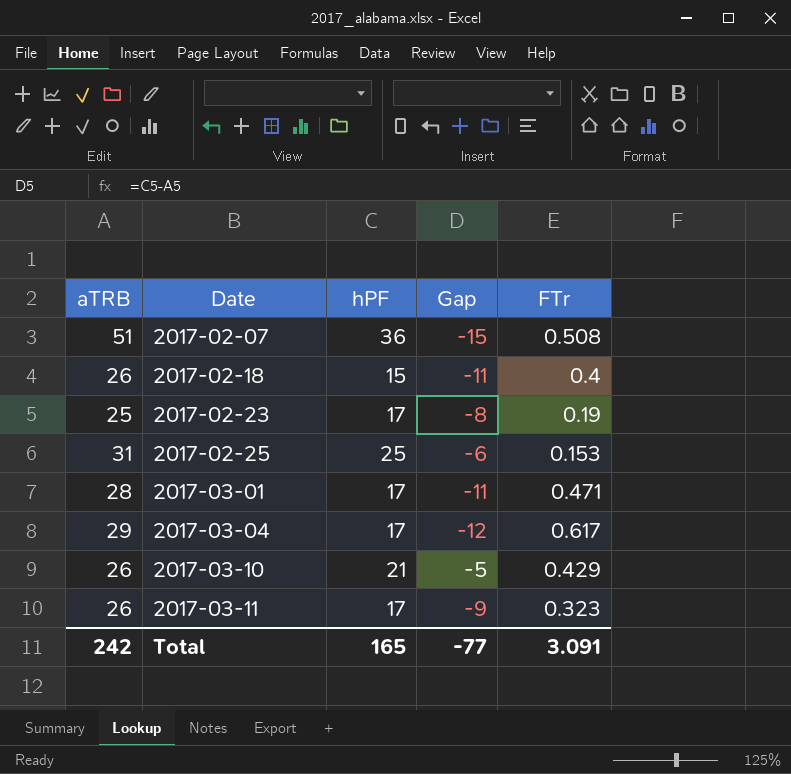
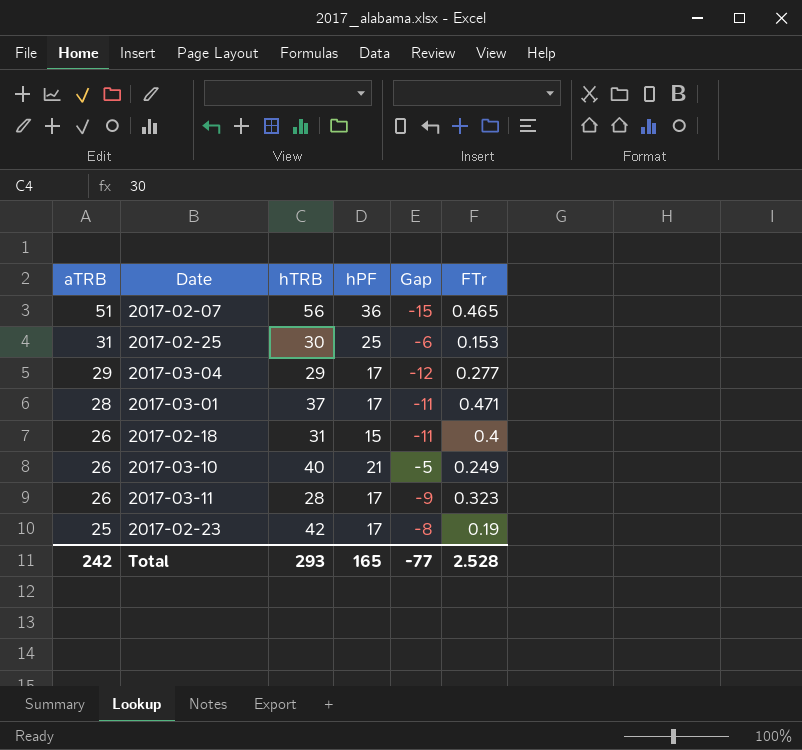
row order: Date ascending -> aTRB descending
column hTRB | position: none -> 3
2017-02-07 | FTr: 0.508 -> 0.465
2017-03-04 | FTr: 0.617 -> 0.277
2017-03-10 | FTr: 0.429 -> 0.249
Total | FTr: 3.091 -> 2.528

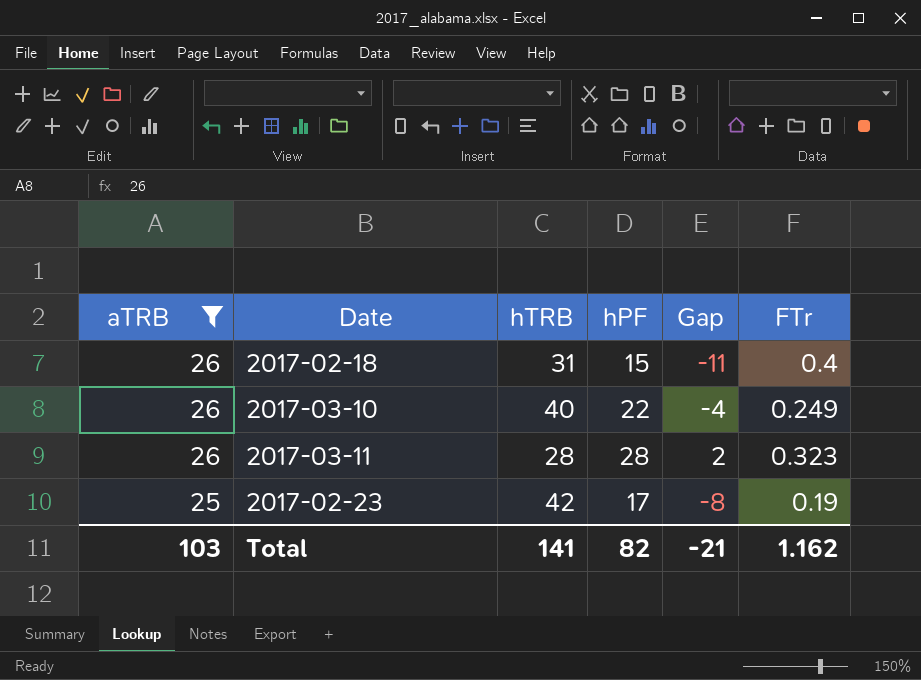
filter: none -> aTRB <= 26
2017-03-10 | hPF: 21 -> 22
2017-03-10 | Gap: -5 -> -4
2017-03-11 | hPF: 17 -> 28
2017-03-11 | Gap: -9 -> 2
Total | aTRB: 242 -> 103
Total | hTRB: 293 -> 141
Total | hPF: 165 -> 82
Total | Gap: -77 -> -21
Total | FTr: 2.528 -> 1.162

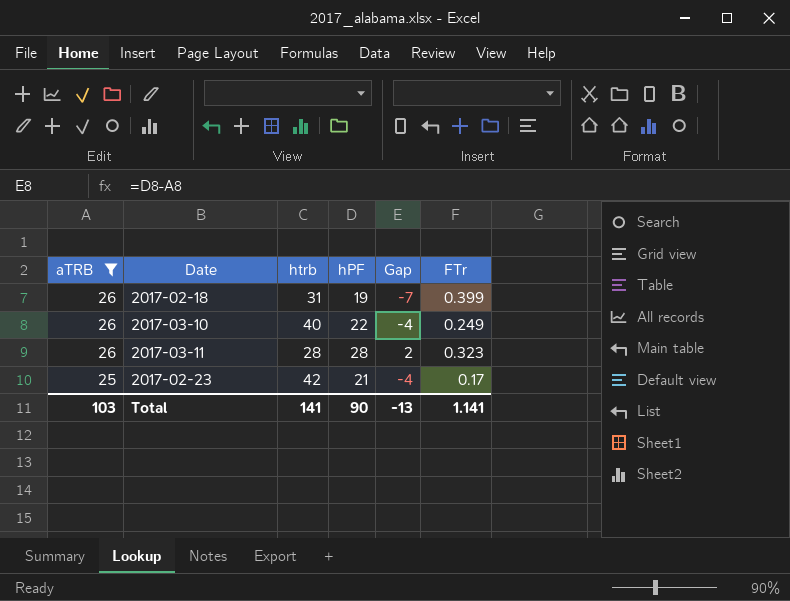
column name: hTRB -> htrb
2017-02-18 | hPF: 15 -> 19
2017-02-18 | Gap: -11 -> -7
2017-02-18 | FTr: 0.4 -> 0.399
2017-02-23 | hPF: 17 -> 21
2017-02-23 | Gap: -8 -> -4
2017-02-23 | FTr: 0.19 -> 0.17
Total | hPF: 82 -> 90
Total | Gap: -21 -> -13
Total | FTr: 1.162 -> 1.141

